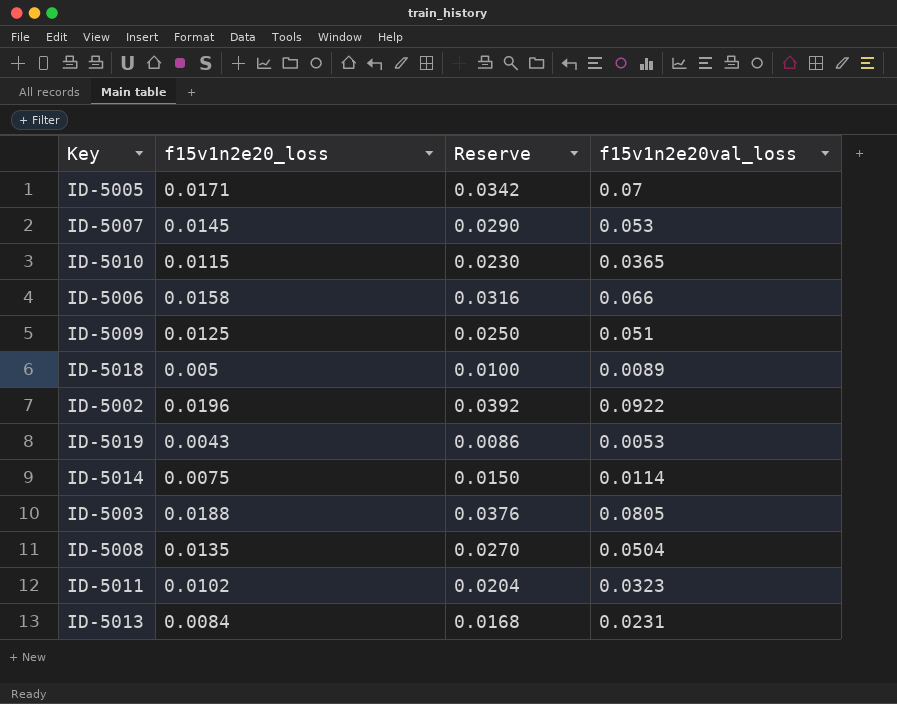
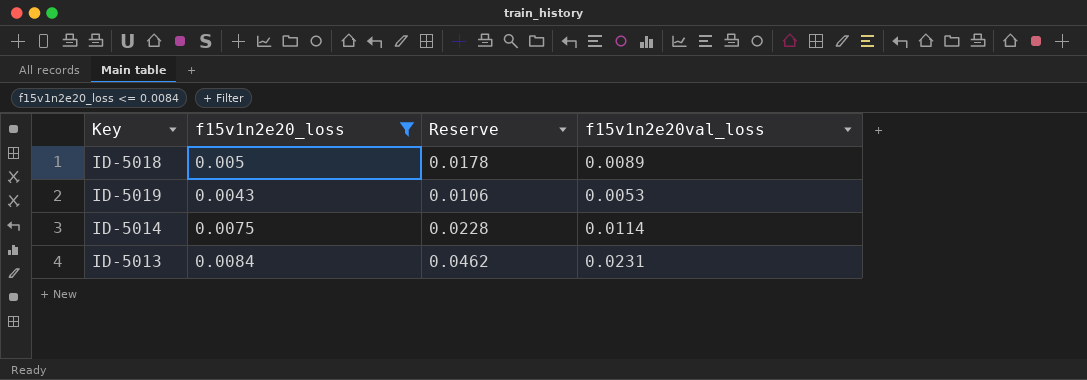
filter: none -> f15v1n2e20_loss <= 0.0084
column Reserve | formula: [f15v1n2e20_loss] * 2 -> [f15v1n2e20val_loss] * 2

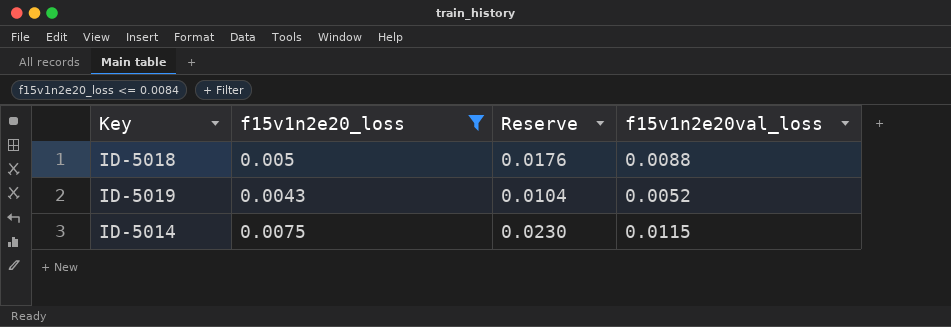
row ID-5013: 0.0084 | 0.0462 | 0.0231 -> none
ID-5018 | Reserve: 0.0178 -> 0.0176
ID-5018 | f15v1n2e20val_loss: 0.0089 -> 0.0088
ID-5019 | Reserve: 0.0106 -> 0.0104
ID-5019 | f15v1n2e20val_loss: 0.0053 -> 0.0052
ID-5014 | Reserve: 0.0228 -> 0.0230
ID-5014 | f15v1n2e20val_loss: 0.0114 -> 0.0115

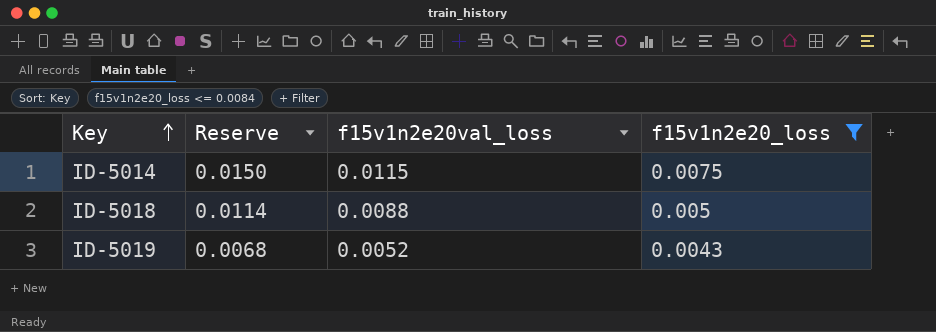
row order: none -> Key ascending
column Reserve | formula: [f15v1n2e20val_loss] * 2 -> [f15v1n2e20val_loss] * 1.3
column f15v1n2e20_loss | position: 2 -> 4

